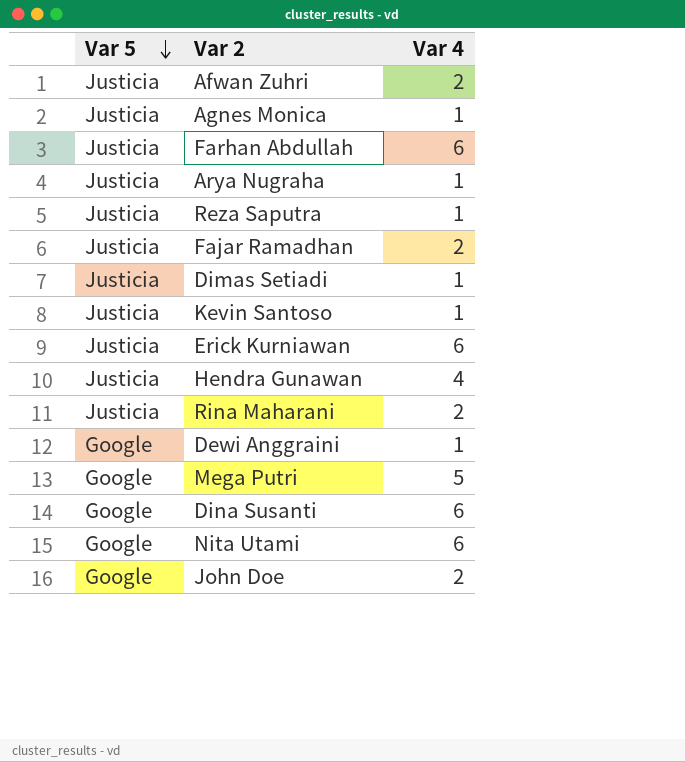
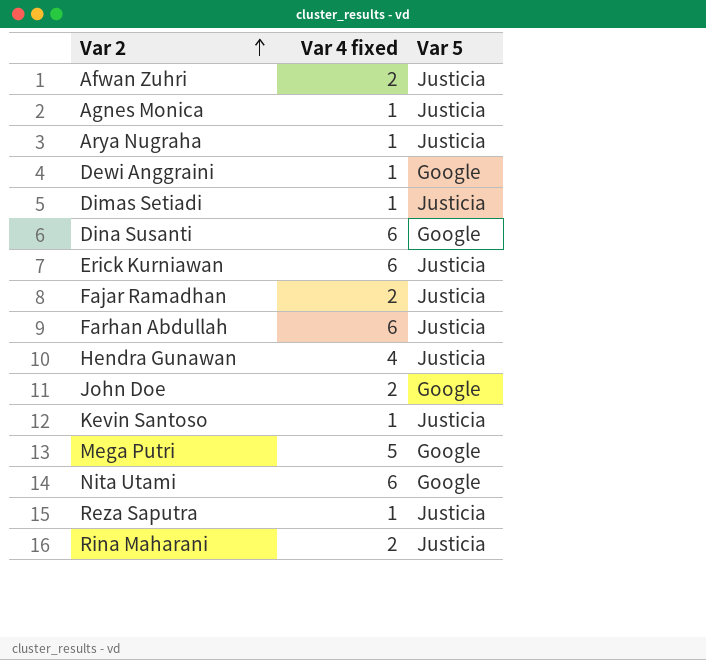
row order: Var 5 descending -> Var 2 ascending
column name: Var 4 -> Var 4 fixed
column Var 5 | position: 1 -> 3

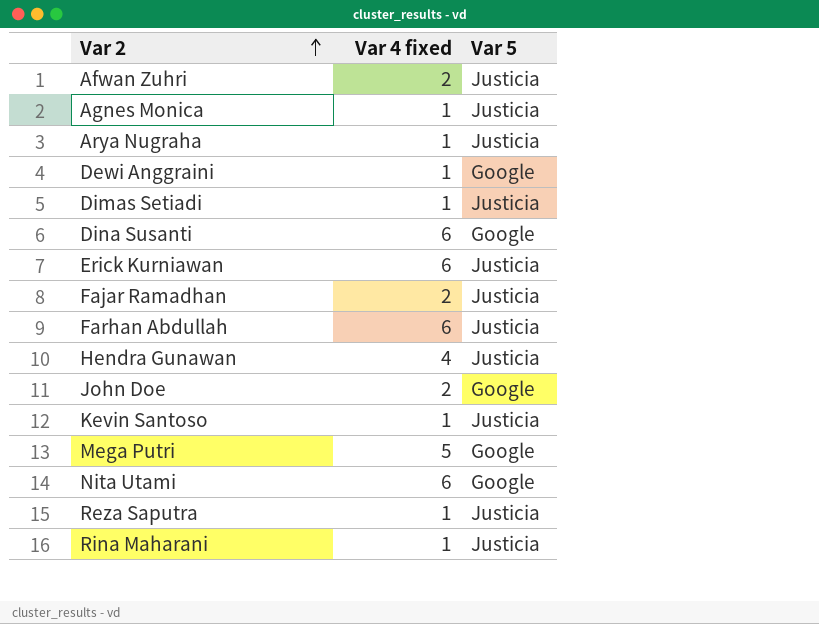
Rina Maharani | Var 4 fixed: 2 -> 1

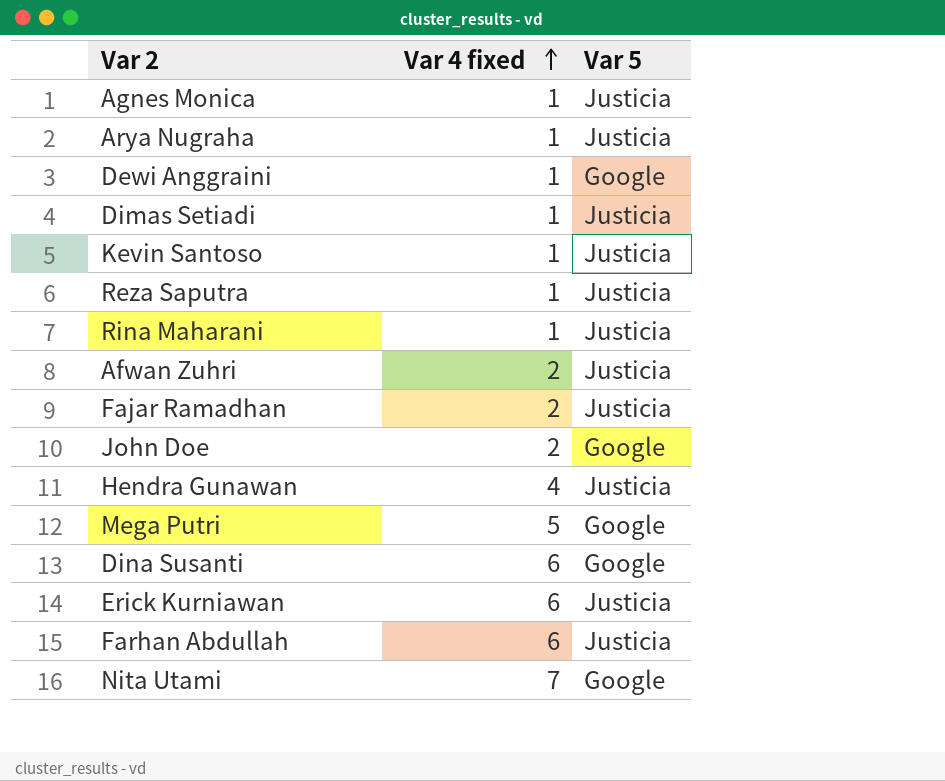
row order: Var 2 ascending -> Var 4 fixed ascending
Nita Utami | Var 4 fixed: 6 -> 7

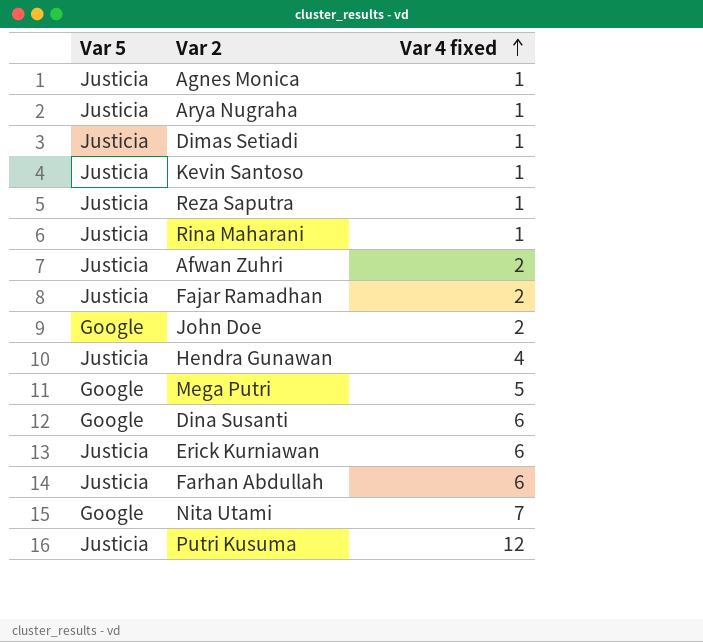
column Var 5 | position: 3 -> 1
row Dewi Anggraini: 1 | Google -> none
row Putri Kusuma: none -> Justicia | 12

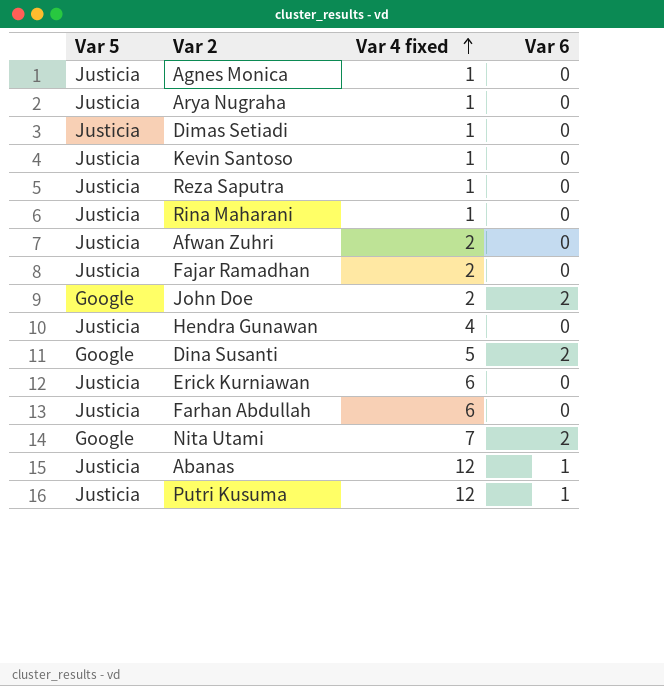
column Var 6 | position: none -> 4
row Mega Putri: Google | 5 -> none
Dina Susanti | Var 4 fixed: 6 -> 5
row Abanas: none -> Justicia | 12 | 1

